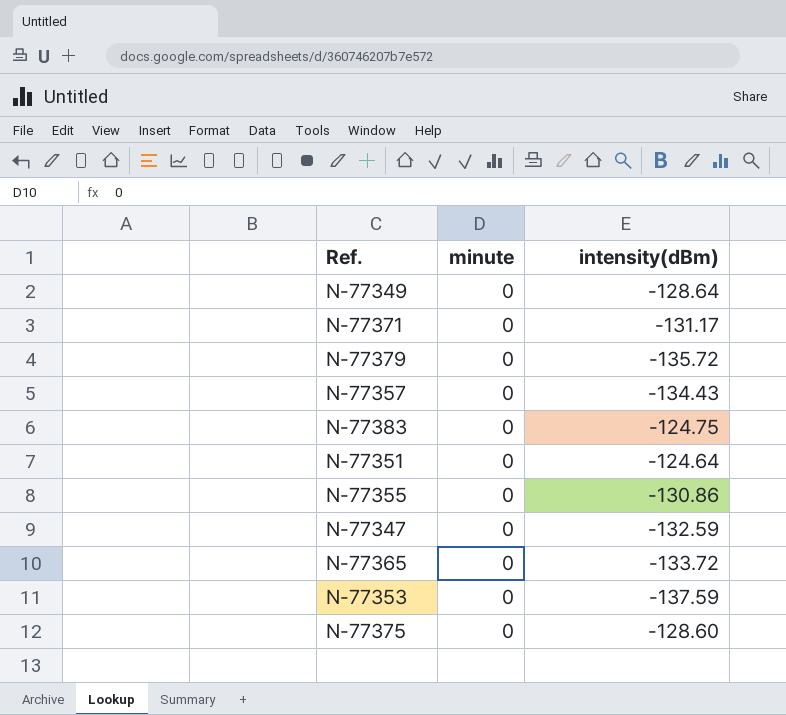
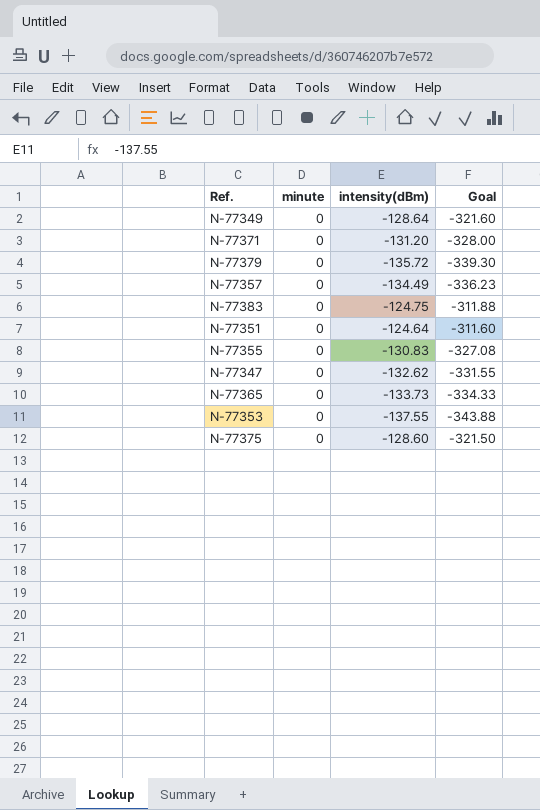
column Goal | formula: none -> [intensity(dBm)] * 2.5
N-77371 | intensity(dBm): -131.17 -> -131.20
N-77357 | intensity(dBm): -134.43 -> -134.49
N-77355 | intensity(dBm): -130.86 -> -130.83
N-77347 | intensity(dBm): -132.59 -> -132.62
N-77365 | intensity(dBm): -133.72 -> -133.73
N-77353 | intensity(dBm): -137.59 -> -137.55

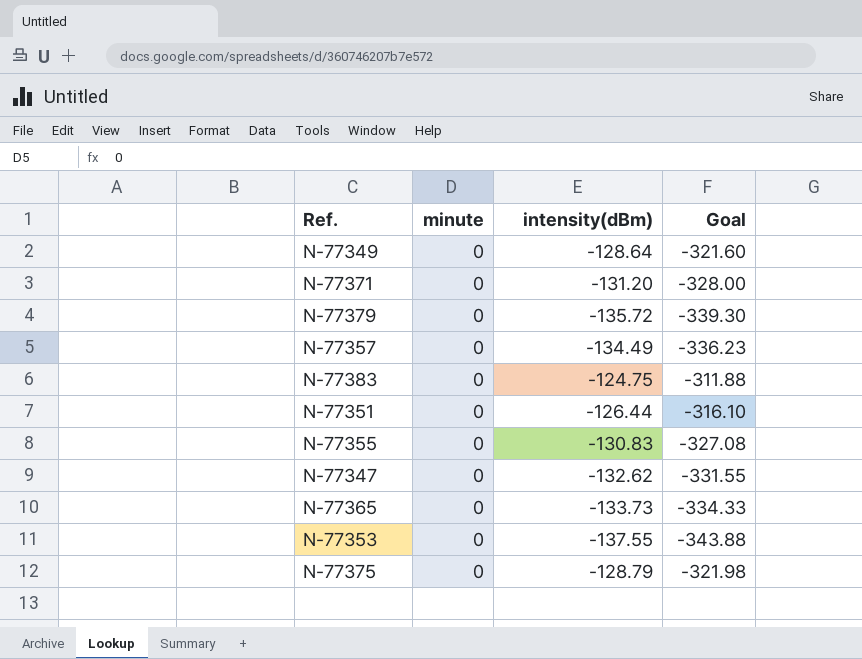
N-77351 | intensity(dBm): -124.64 -> -126.44
N-77351 | Goal: -311.60 -> -316.10
N-77375 | intensity(dBm): -128.60 -> -128.79
N-77375 | Goal: -321.50 -> -321.98

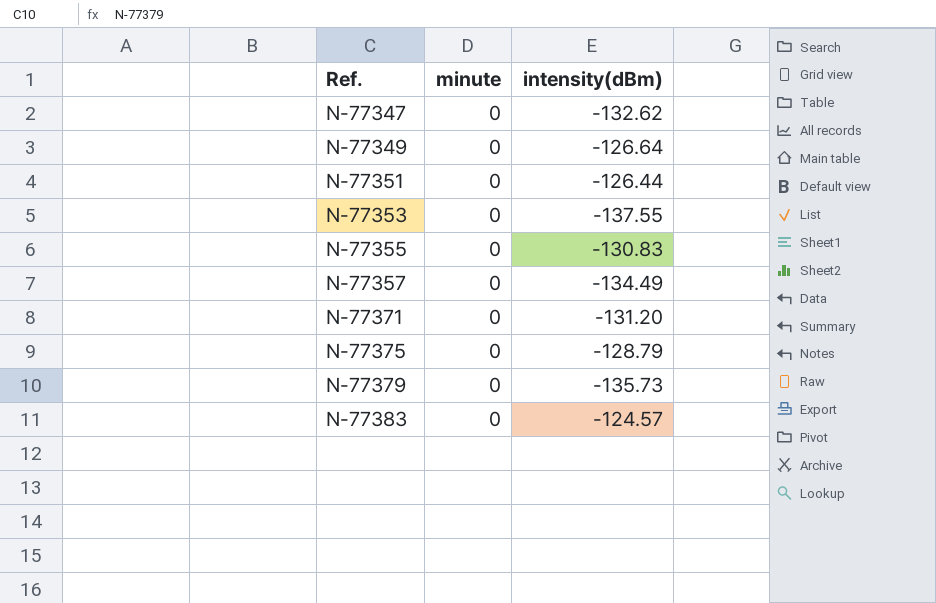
row order: none -> Ref. ascending
column Goal | formula: [intensity(dBm)] * 2.5 -> none
row N-77365: 0 | -133.73 | -334.33 -> none
N-77349 | intensity(dBm): -128.64 -> -126.64
N-77379 | intensity(dBm): -135.72 -> -135.73
N-77383 | intensity(dBm): -124.75 -> -124.57

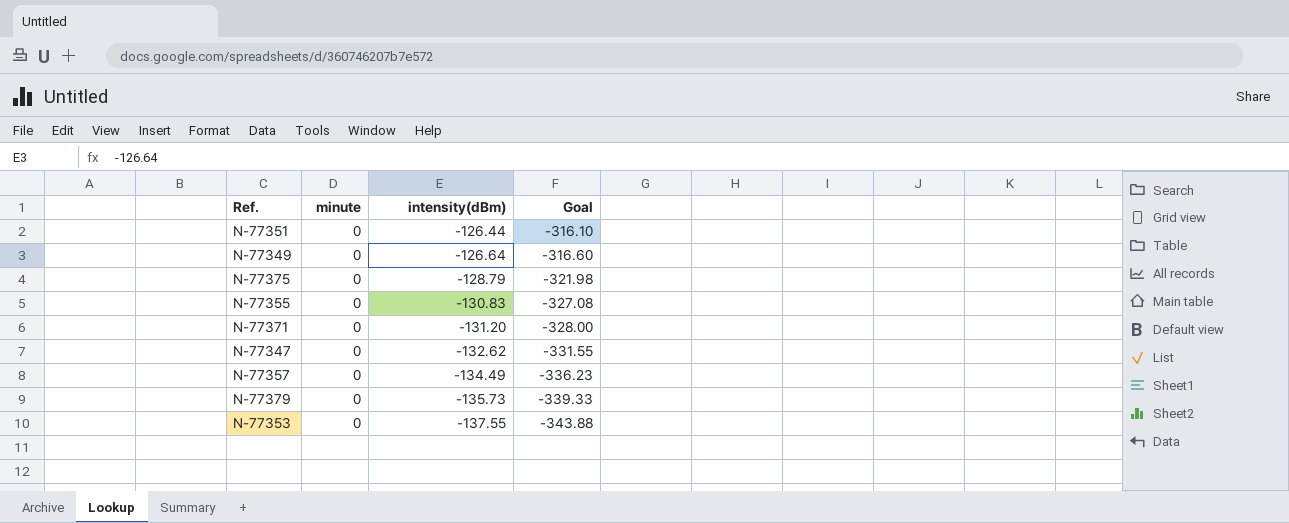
row order: Ref. ascending -> intensity(dBm) descending
column Goal | formula: none -> [intensity(dBm)] * 2.5
row N-77383: 0 | -124.57 -> none

